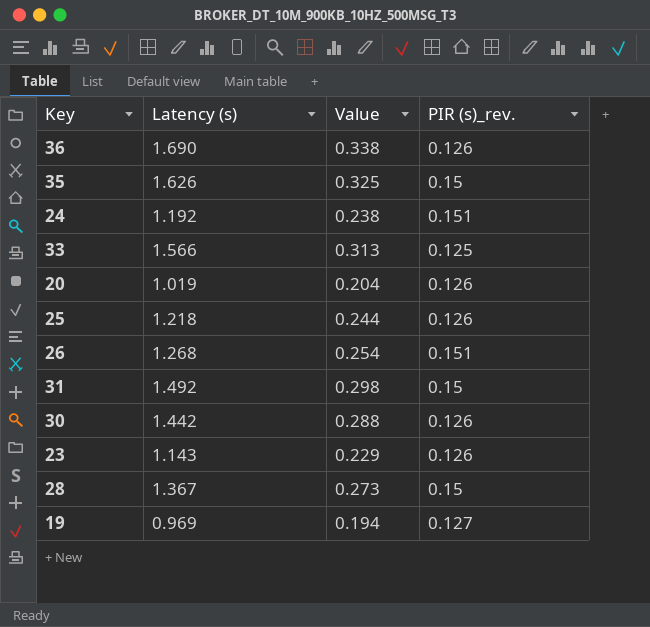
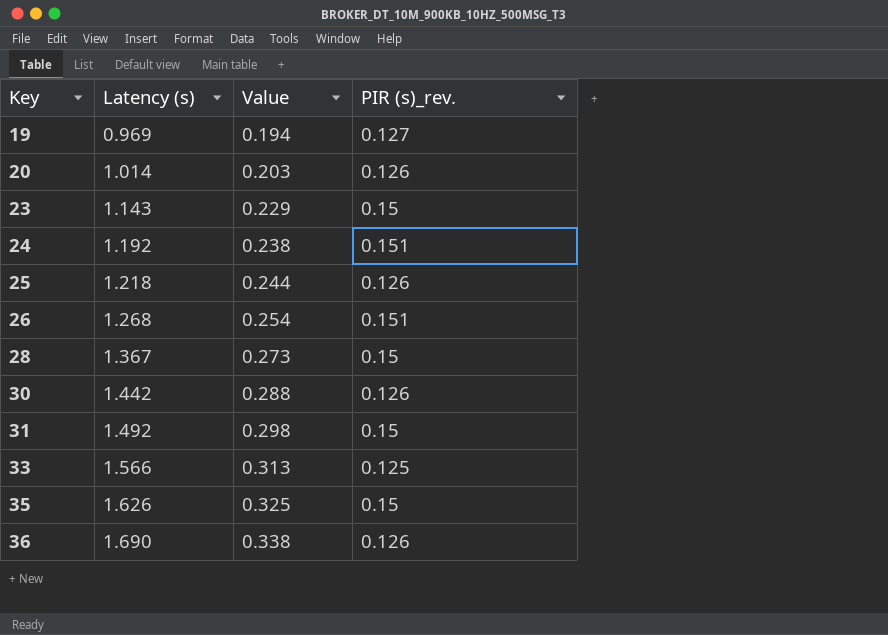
row order: none -> Key ascending
20 | Latency (s): 1.019 -> 1.014
20 | Value: 0.204 -> 0.203
23 | PIR (s)_rev.: 0.126 -> 0.15

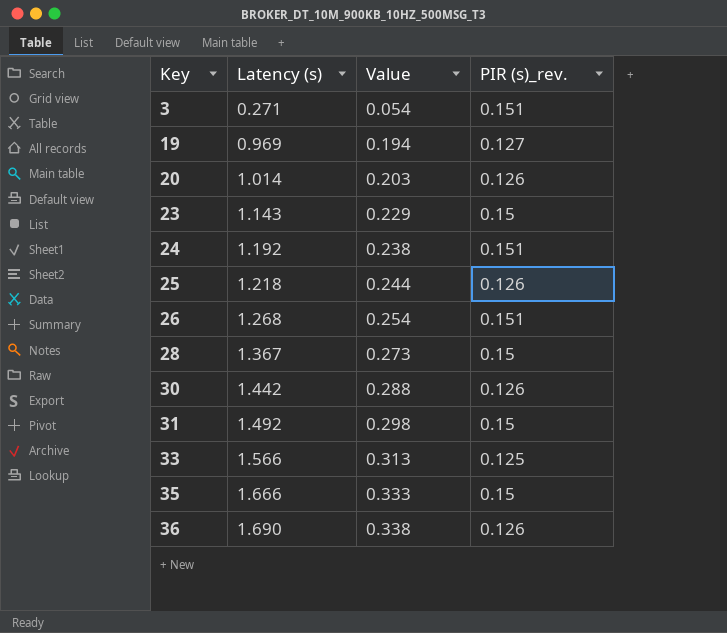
row 3: none -> 0.271 | 0.054 | 0.151
35 | Latency (s): 1.626 -> 1.666
35 | Value: 0.325 -> 0.333

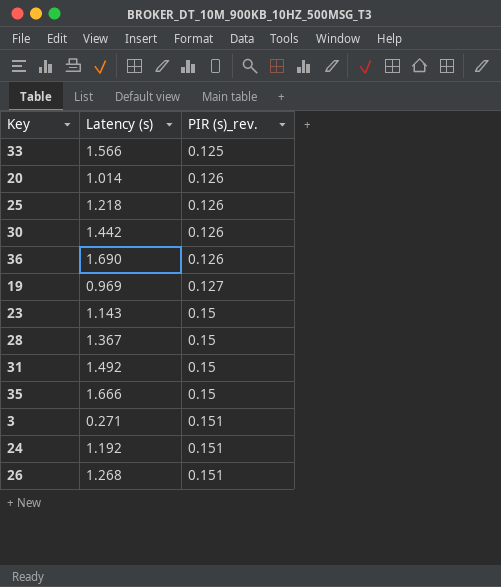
row order: Key ascending -> PIR (s)_rev. ascending
column Value | formula: [Latency (s)] * 0.2 -> none

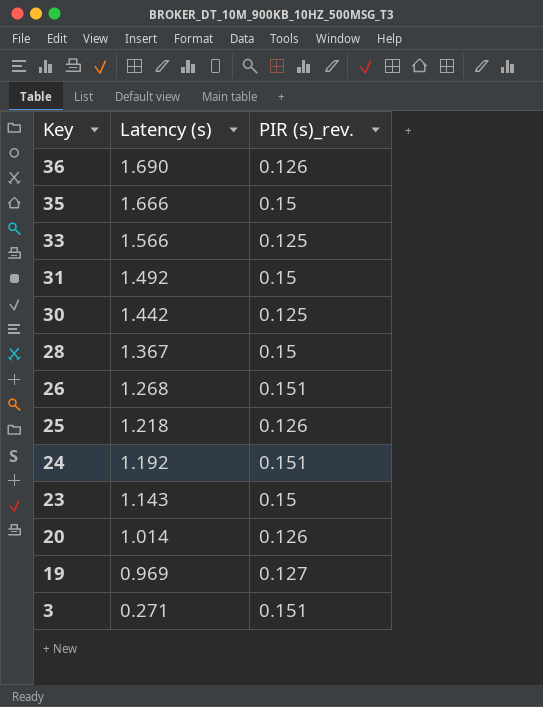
row order: PIR (s)_rev. ascending -> Key descending
30 | PIR (s)_rev.: 0.126 -> 0.125

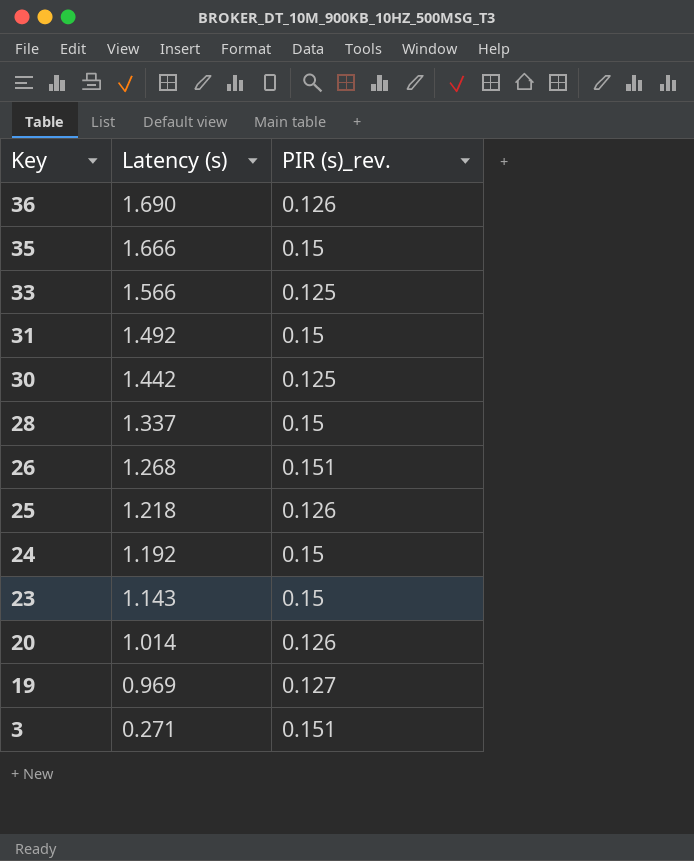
28 | Latency (s): 1.367 -> 1.337
24 | PIR (s)_rev.: 0.151 -> 0.15

